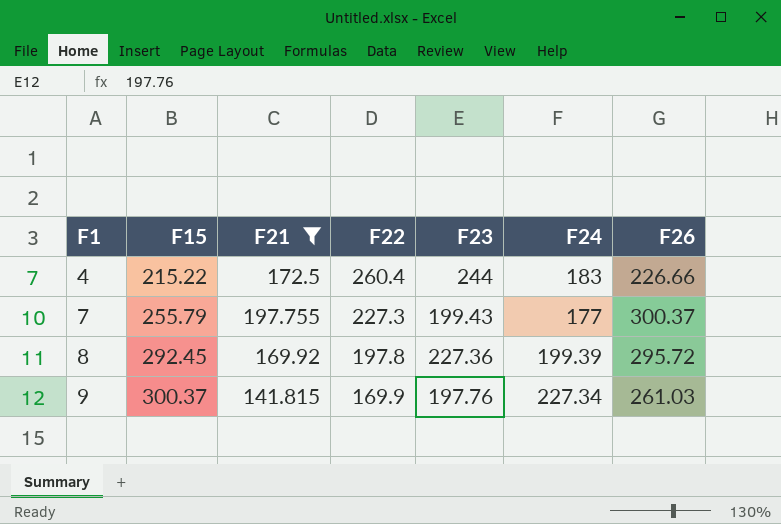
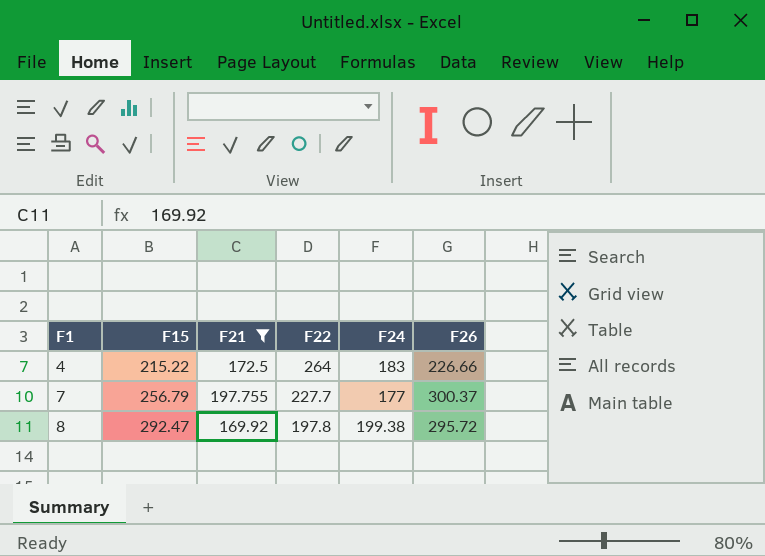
column F23 | position: 5 -> none
row 9: 300.37 | 141.815 | 169.9 | 197.76 | 227.34 | 261.03 -> none
4 | F22: 260.4 -> 264
7 | F15: 255.79 -> 256.79
7 | F22: 227.3 -> 227.7
8 | F15: 292.45 -> 292.47
8 | F24: 199.39 -> 199.38

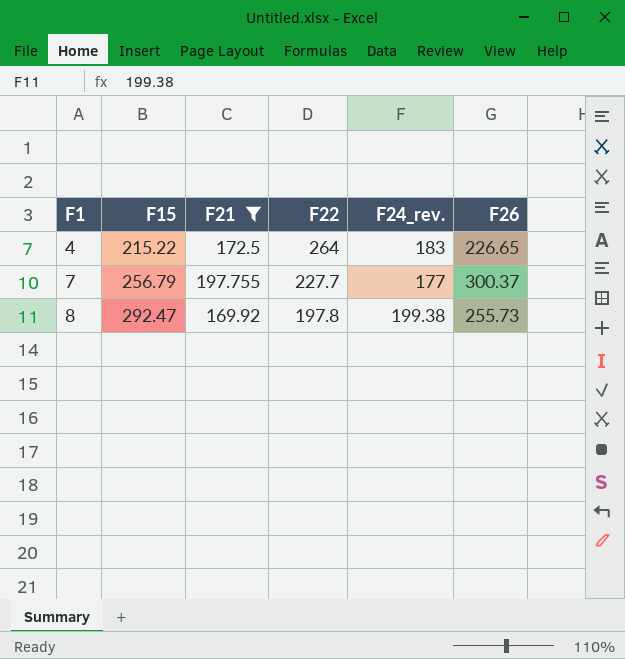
column name: F24 -> F24_rev.
4 | F26: 226.66 -> 226.65
8 | F26: 295.72 -> 255.73

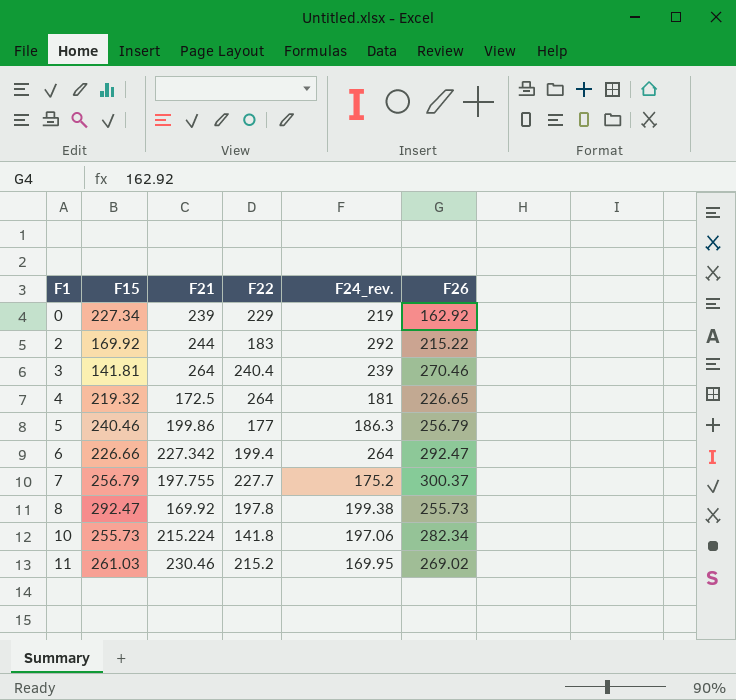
filter: F21 <= 197.755 -> none
4 | F15: 215.22 -> 219.32
4 | F24_rev.: 183 -> 181
7 | F24_rev.: 177 -> 175.2

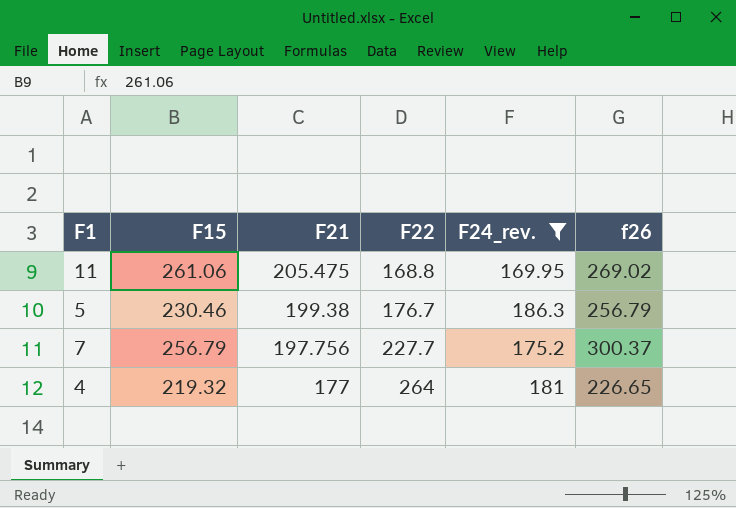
filter: none -> F24_rev. <= 186.3
row order: F1 ascending -> F21 descending
column name: F26 -> f26
11 | F15: 261.03 -> 261.06
11 | F21: 230.46 -> 205.475
11 | F22: 215.2 -> 168.8
5 | F15: 240.46 -> 230.46
5 | F21: 199.86 -> 199.38
5 | F22: 177 -> 176.7
7 | F21: 197.755 -> 197.756
4 | F21: 172.5 -> 177

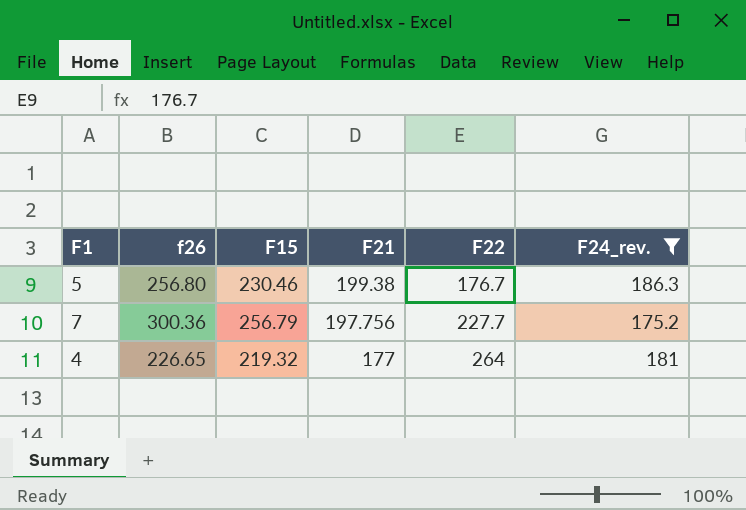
column f26 | position: 6 -> 2
row 11: 261.06 | 205.475 | 168.8 | 169.95 | 269.02 -> none
5 | f26: 256.79 -> 256.80
7 | f26: 300.37 -> 300.36

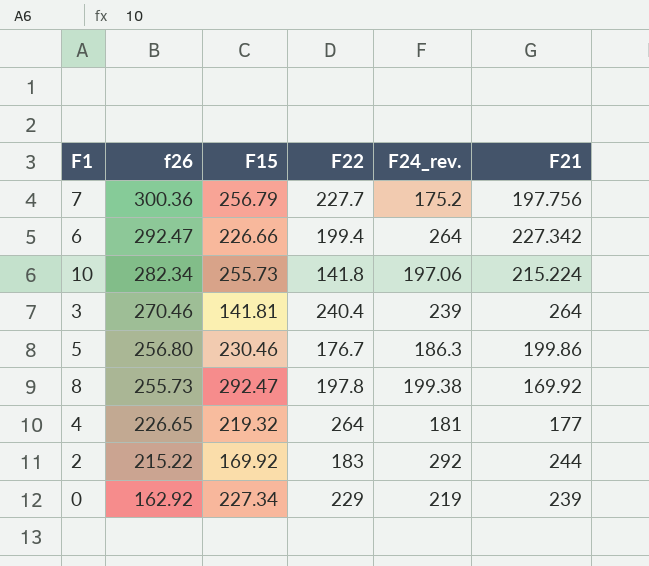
filter: F24_rev. <= 186.3 -> none
row order: F21 descending -> f26 descending
column F21 | position: 4 -> 6
5 | F21: 199.38 -> 199.86

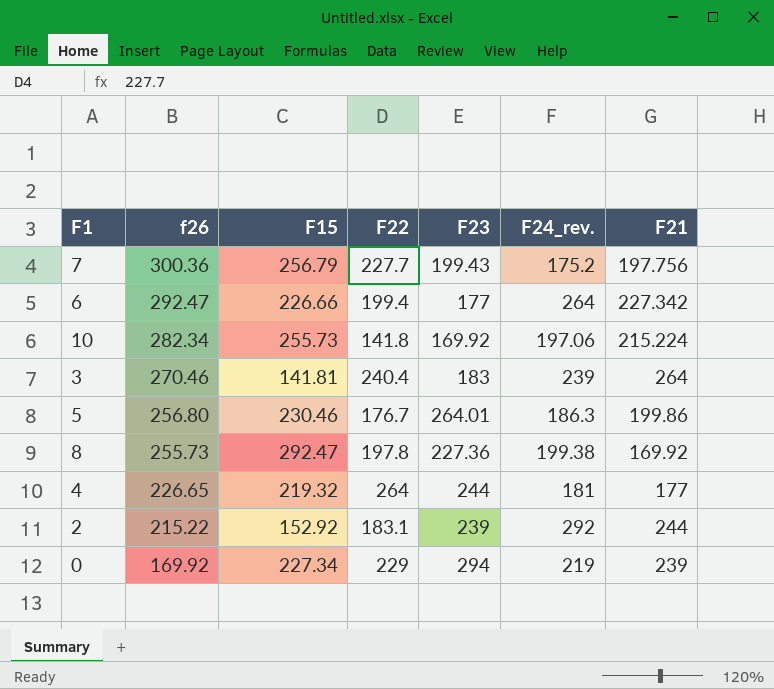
column F23 | position: none -> 5
2 | F15: 169.92 -> 152.92
2 | F22: 183 -> 183.1
0 | f26: 162.92 -> 169.92

